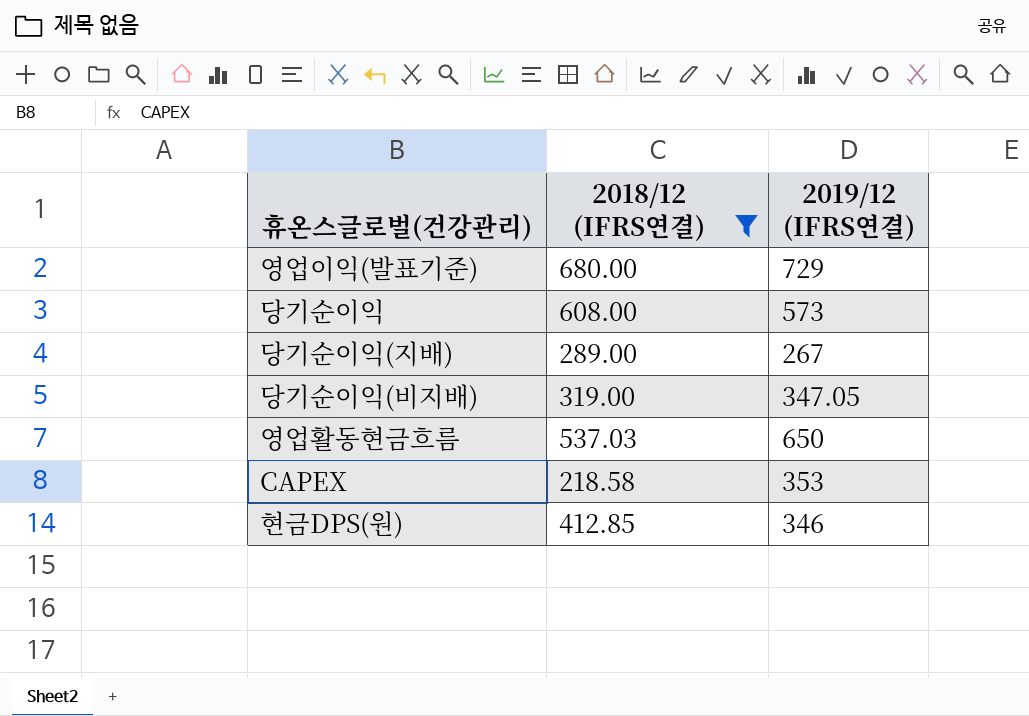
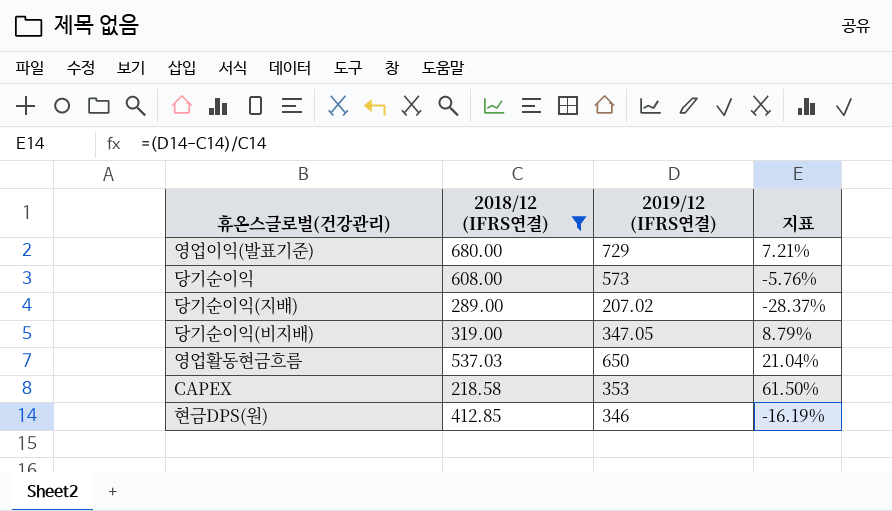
column 지표 | formula: none -> ([2019/12 (IFRS연결)] - [2018/12 (IFRS연결)]) / [2018/12 (IFRS연결)]
당기순이익(지배) | 2019/12 (IFRS연결): 267 -> 207.02

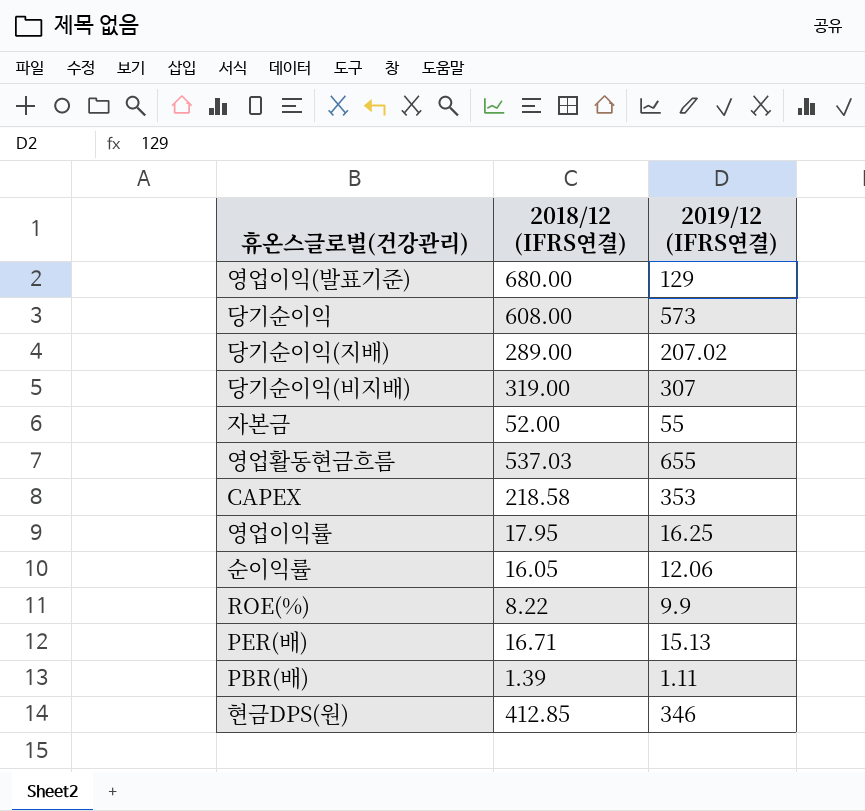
filter: 2018/12 (IFRS연결) >= 218.58 -> none
column 지표 | formula: ([2019/12 (IFRS연결)] - [2018/12 (IFRS연결)]) / [2018/12 (IFRS연결)] -> none
영업이익(발표기준) | 2019/12 (IFRS연결): 729 -> 129
당기순이익(비지배) | 2019/12 (IFRS연결): 347.05 -> 307
영업활동현금흐름 | 2019/12 (IFRS연결): 650 -> 655

